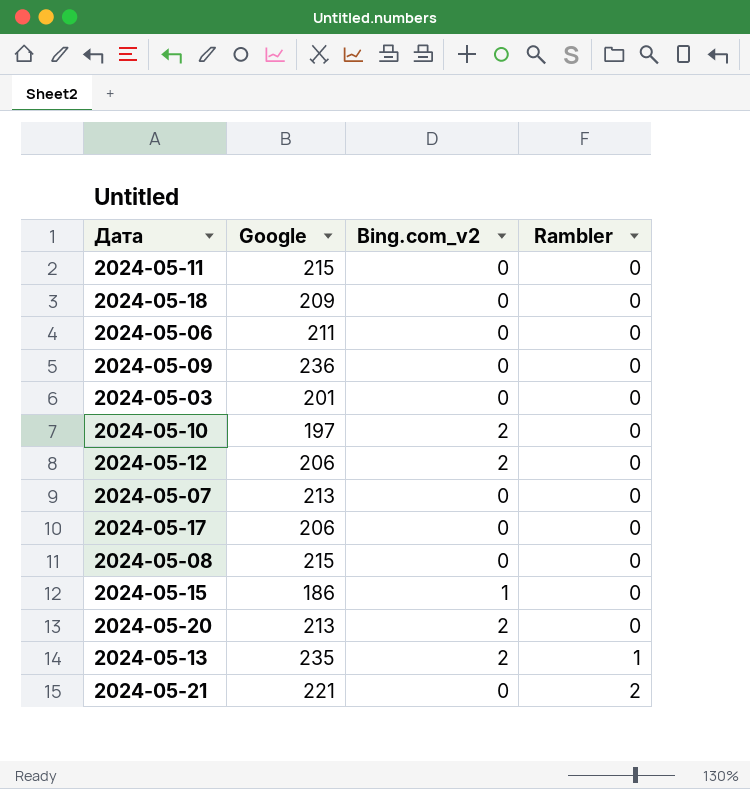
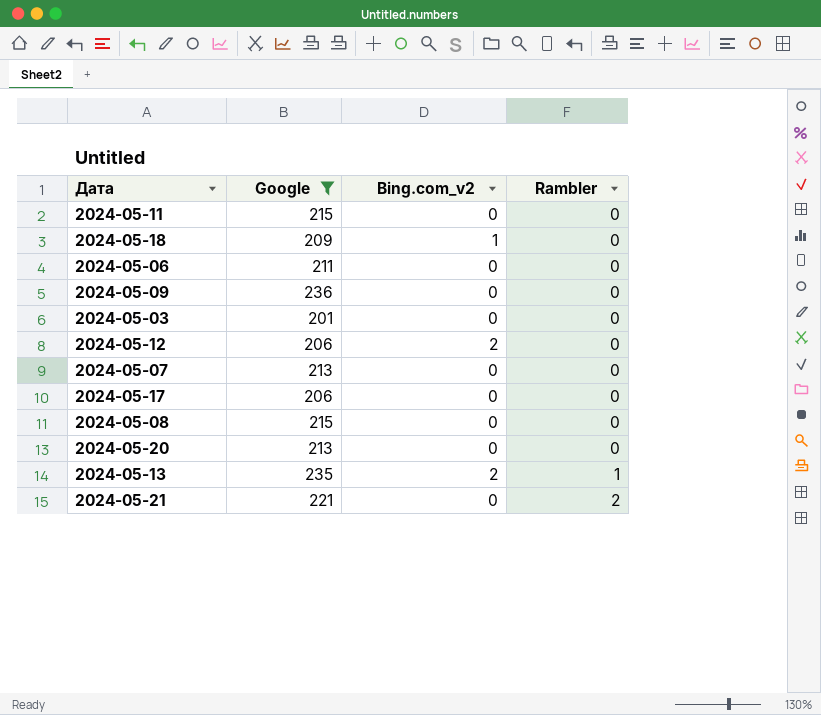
filter: none -> Google >= 201
2024-05-18 | Bing.com_v2: 0 -> 1
2024-05-20 | Bing.com_v2: 2 -> 0

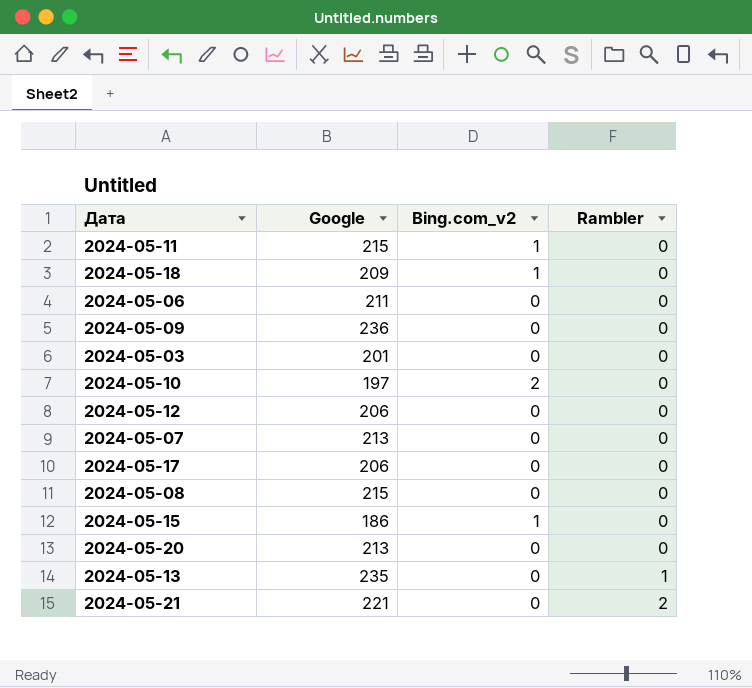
filter: Google >= 201 -> none
2024-05-11 | Bing.com_v2: 0 -> 1
2024-05-12 | Bing.com_v2: 2 -> 0
2024-05-13 | Bing.com_v2: 2 -> 0

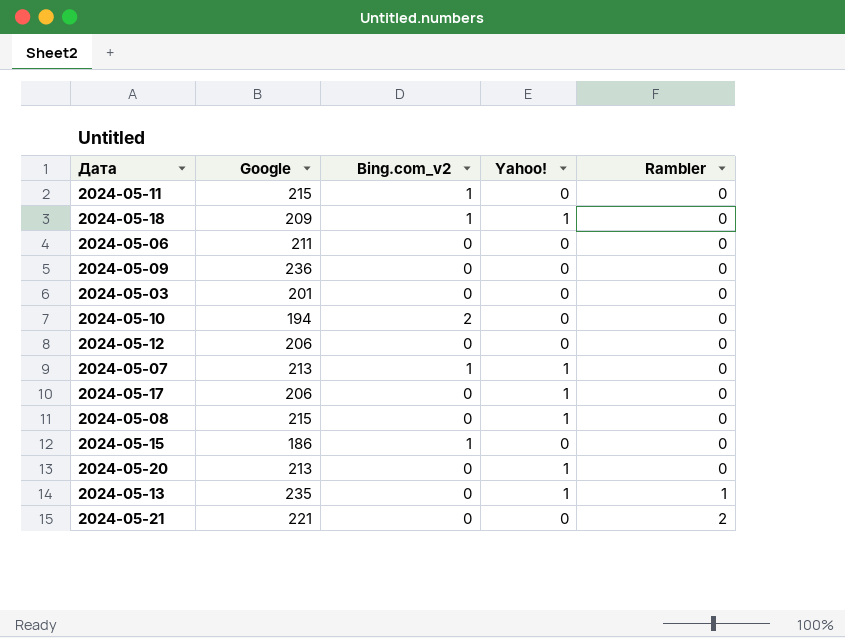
column Yahoo! | position: none -> 4
2024-05-10 | Google: 197 -> 194
2024-05-07 | Bing.com_v2: 0 -> 1

